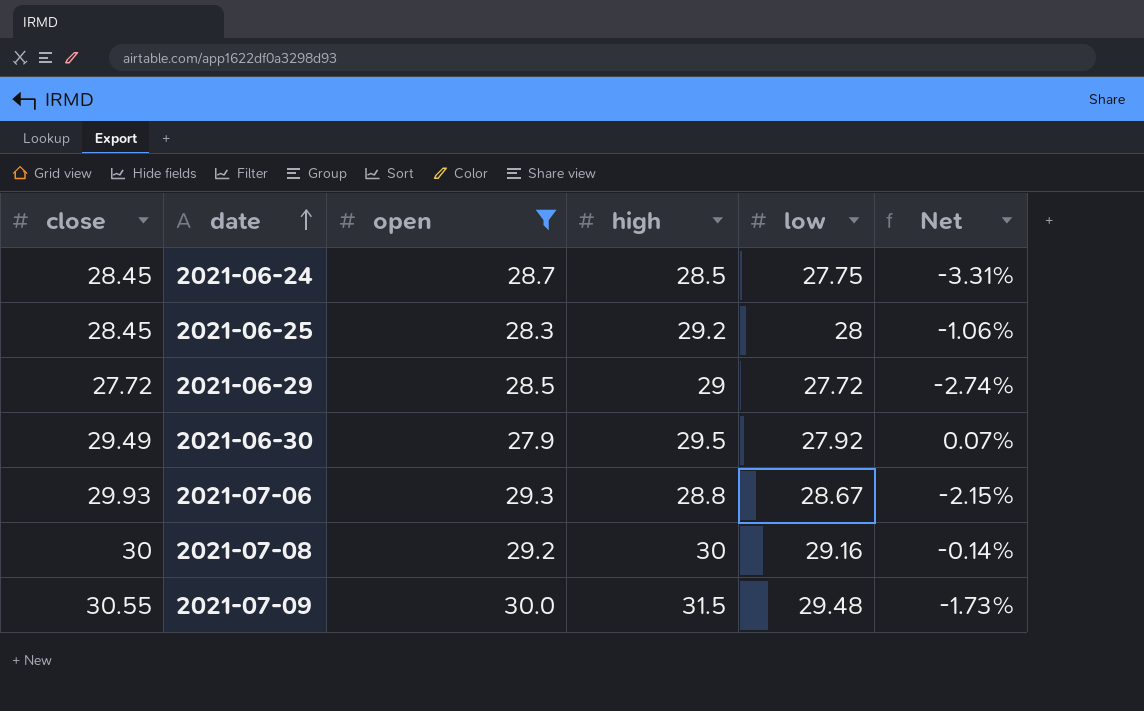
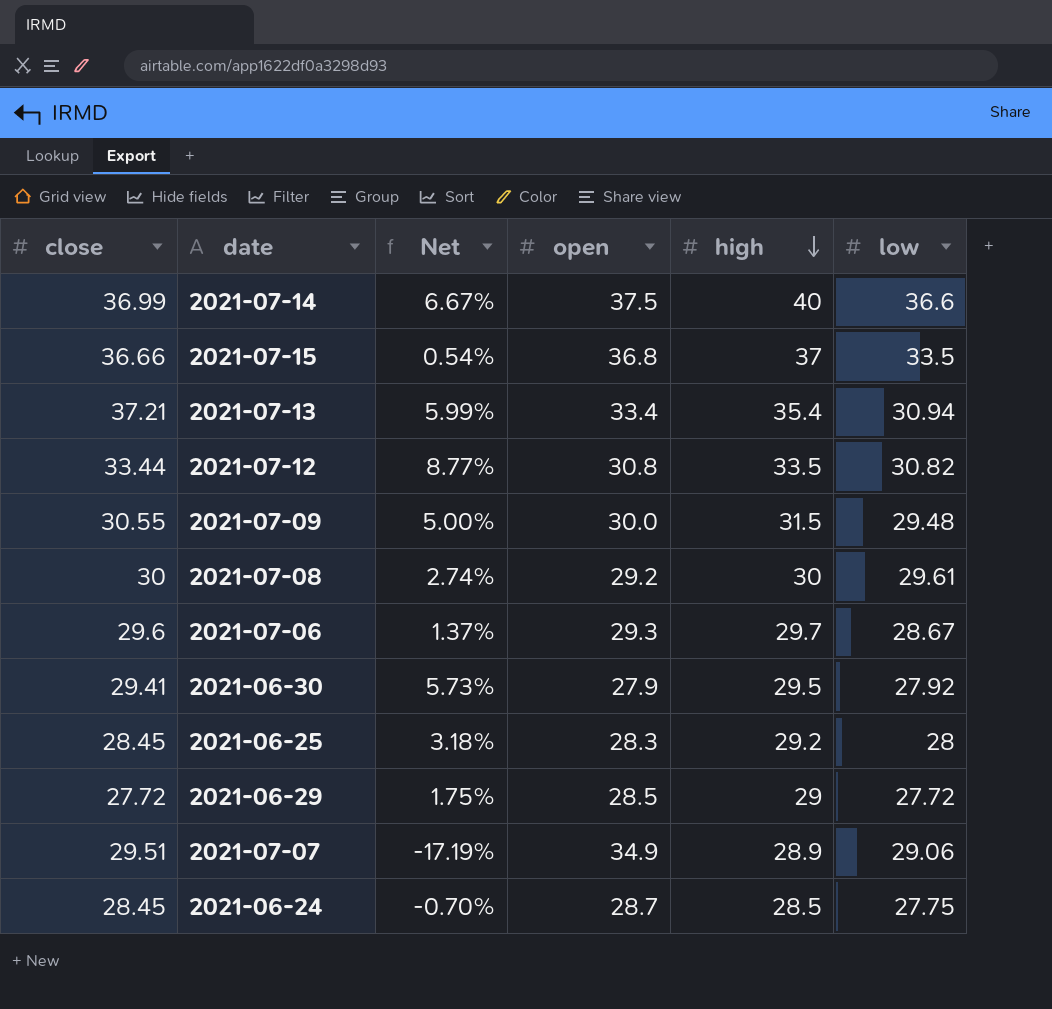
filter: open <= 30.0 -> none
row order: date ascending -> high descending
column Net | formula: ([low] - [open]) / [open] -> ([high] - [open]) / [open]
column Net | position: 6 -> 3
2021-07-08 | low: 29.16 -> 29.61
2021-07-06 | close: 29.93 -> 29.6
2021-07-06 | high: 28.8 -> 29.7
2021-06-30 | close: 29.49 -> 29.41

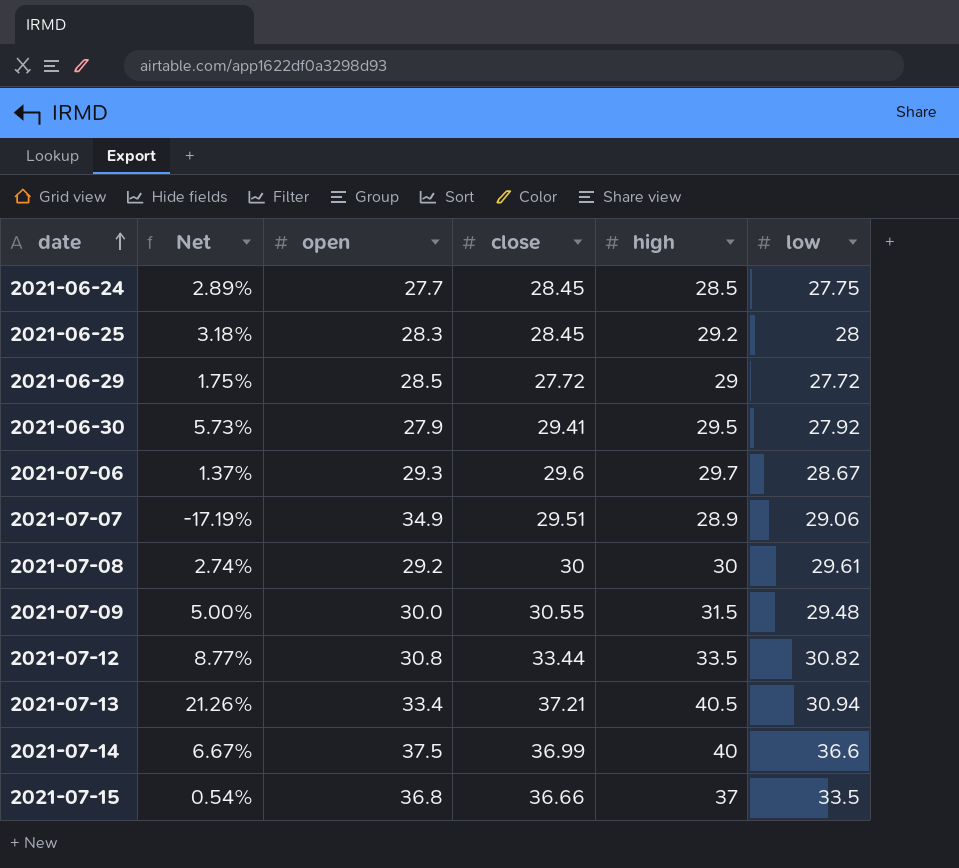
row order: high descending -> date ascending
column close | position: 1 -> 4
2021-06-24 | Net: -0.70% -> 2.89%
2021-06-24 | open: 28.7 -> 27.7
2021-07-13 | Net: 5.99% -> 21.26%
2021-07-13 | high: 35.4 -> 40.5

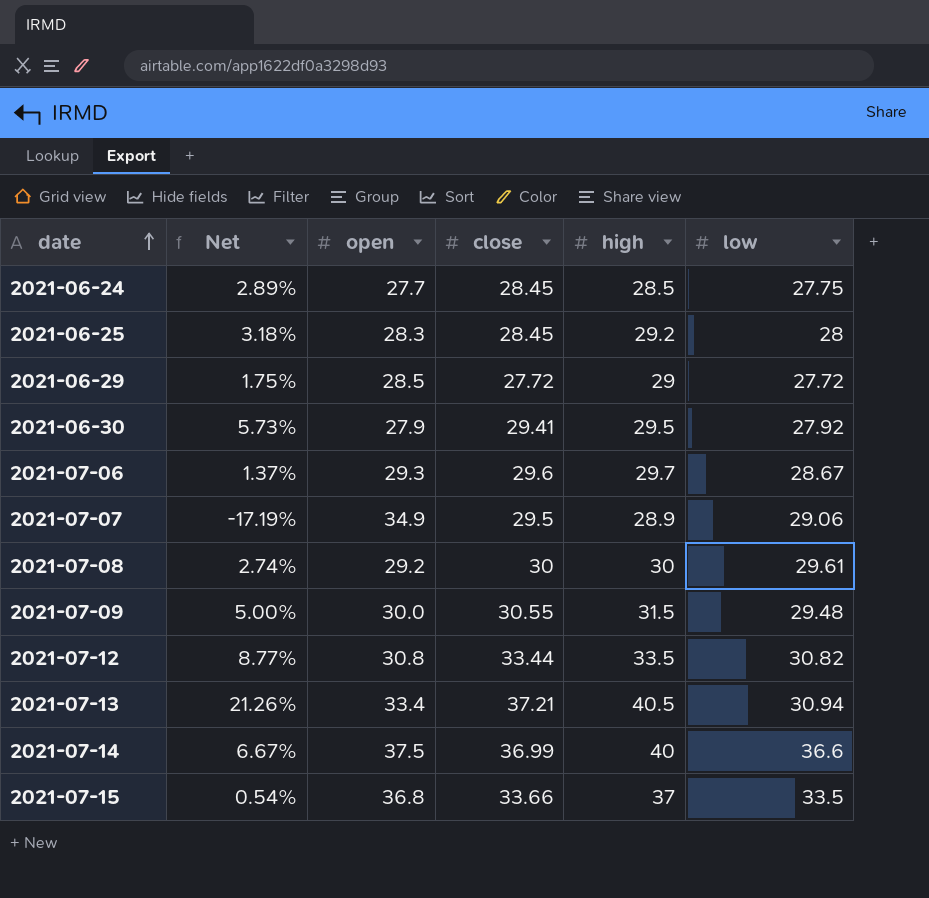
2021-07-07 | close: 29.51 -> 29.5
2021-07-15 | close: 36.66 -> 33.66

